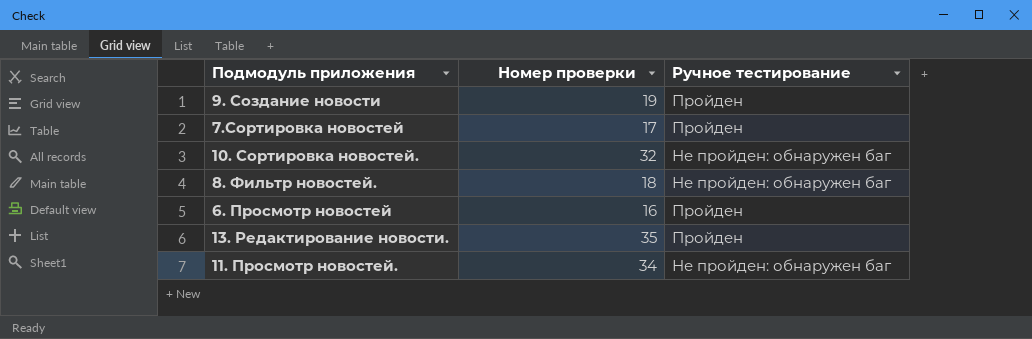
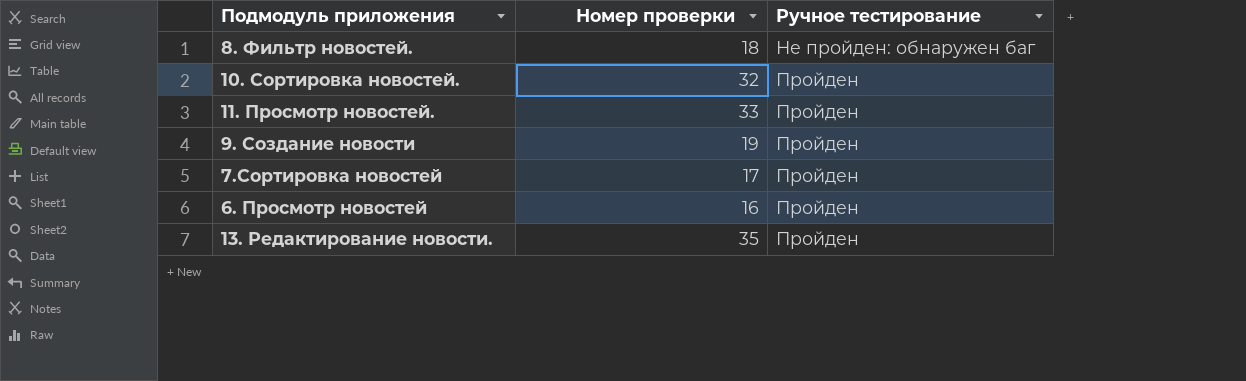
row order: none -> Ручное тестирование ascending
10. Сортировка новостей. | Ручное тестирование: Не пройден: обнаружен баг -> Пройден
11. Просмотр новостей. | Номер проверки: 34 -> 33
11. Просмотр новостей. | Ручное тестирование: Не пройден: обнаружен баг -> Пройден

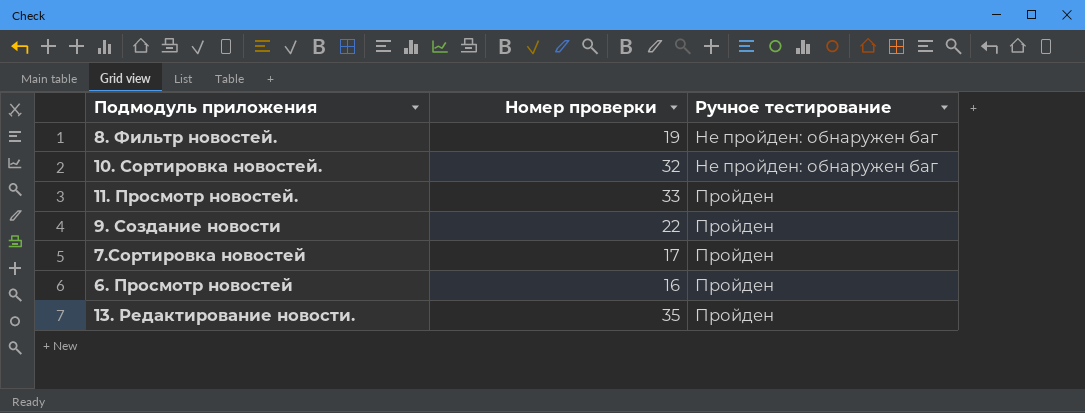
8. Фильтр новостей. | Номер проверки: 18 -> 19
10. Сортировка новостей. | Ручное тестирование: Пройден -> Не пройден: обнаружен баг
9. Создание новости | Номер проверки: 19 -> 22

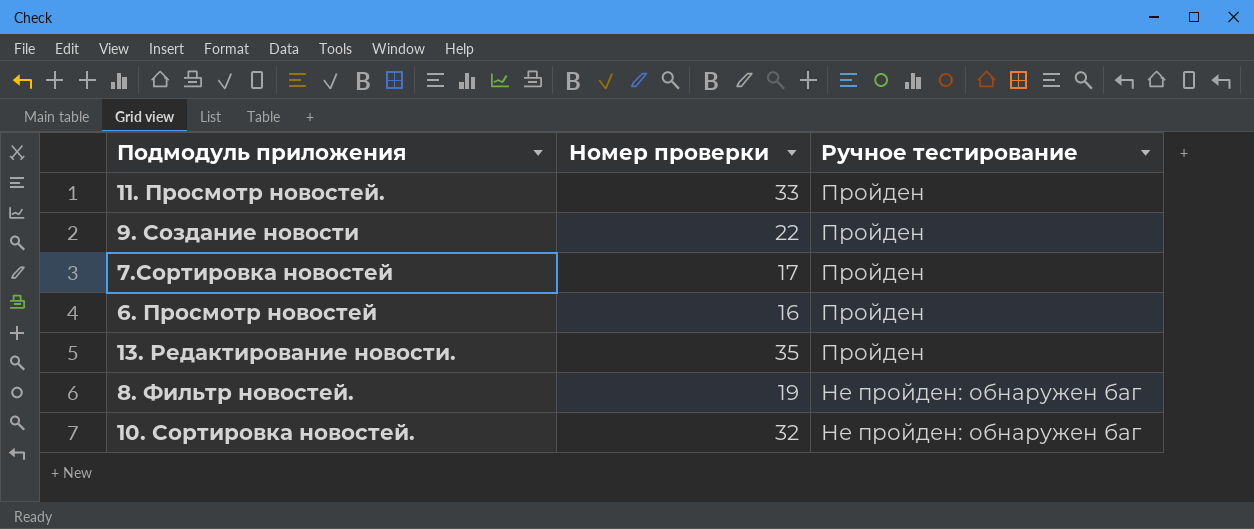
row order: Ручное тестирование ascending -> Ручное тестирование descending

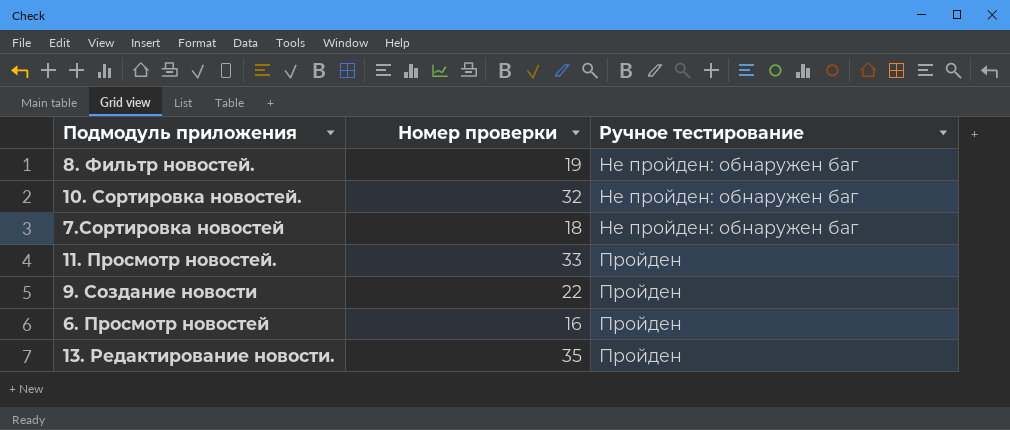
row order: Ручное тестирование descending -> Ручное тестирование ascending
7.Сортировка новостей | Номер проверки: 17 -> 18
7.Сортировка новостей | Ручное тестирование: Пройден -> Не пройден: обнаружен баг

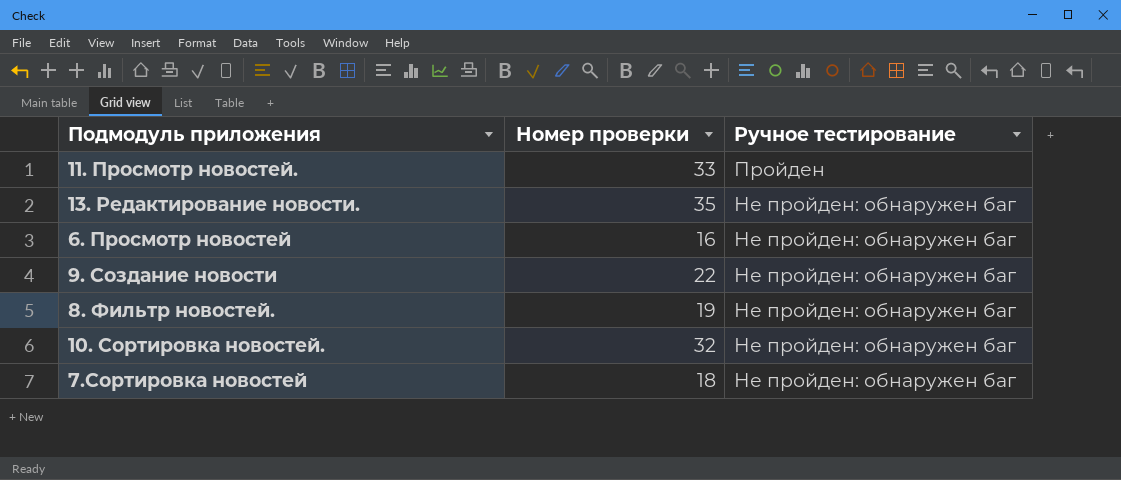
row order: Ручное тестирование ascending -> Ручное тестирование descending
13. Редактирование новости. | Ручное тестирование: Пройден -> Не пройден: обнаружен баг
6. Просмотр новостей | Ручное тестирование: Пройден -> Не пройден: обнаружен баг
9. Создание новости | Ручное тестирование: Пройден -> Не пройден: обнаружен баг

